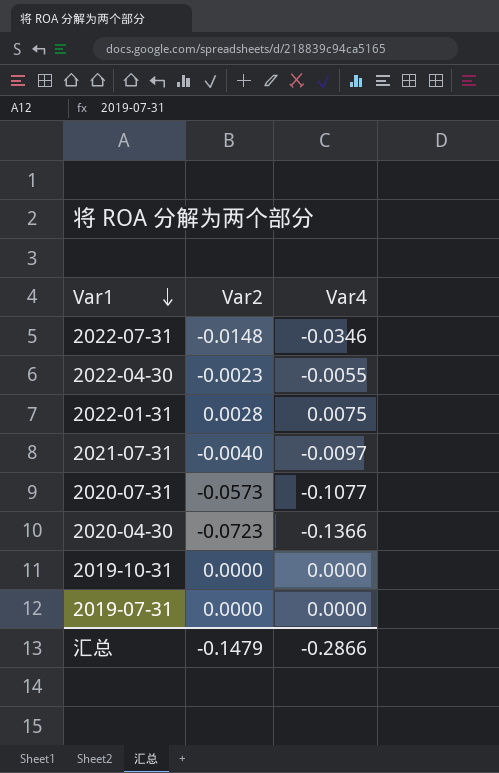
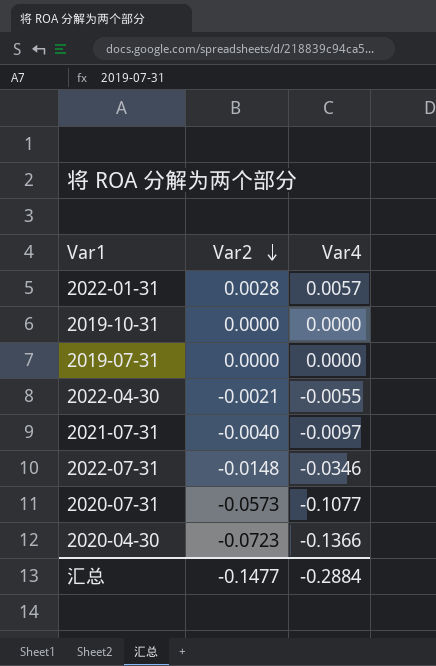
row order: Var1 descending -> Var2 descending
2022-01-31 | Var4: 0.0075 -> 0.0057
2022-04-30 | Var2: -0.0023 -> -0.0021
汇总 | Var2: -0.1479 -> -0.1477
汇总 | Var4: -0.2866 -> -0.2884

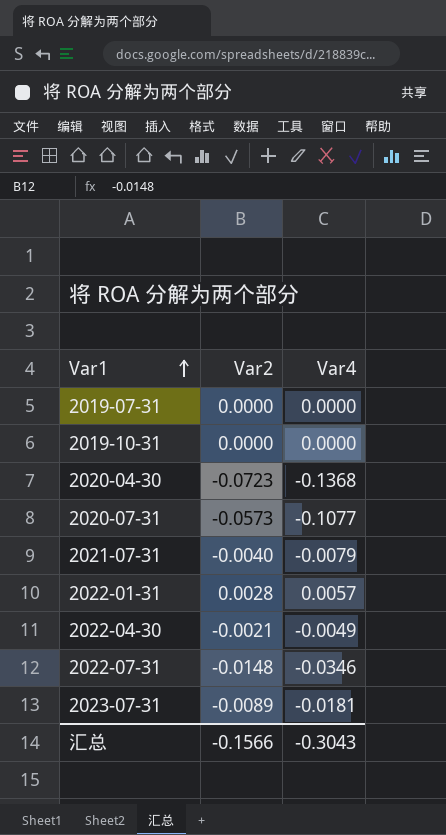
row order: Var2 descending -> Var1 ascending
2020-04-30 | Var4: -0.1366 -> -0.1368
2021-07-31 | Var4: -0.0097 -> -0.0079
2022-04-30 | Var4: -0.0055 -> -0.0049
row 2023-07-31: none -> -0.0089 | -0.0181
汇总 | Var2: -0.1477 -> -0.1566
汇总 | Var4: -0.2884 -> -0.3043

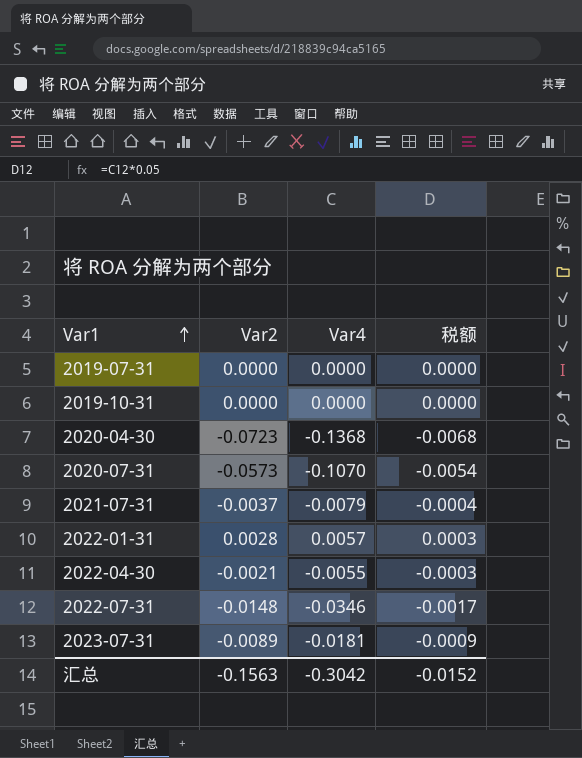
column 税额 | formula: none -> [Var4] * 0.05
2020-07-31 | Var4: -0.1077 -> -0.1070
2021-07-31 | Var2: -0.0040 -> -0.0037
2022-04-30 | Var4: -0.0049 -> -0.0055
汇总 | Var2: -0.1566 -> -0.1563
汇总 | Var4: -0.3043 -> -0.3042

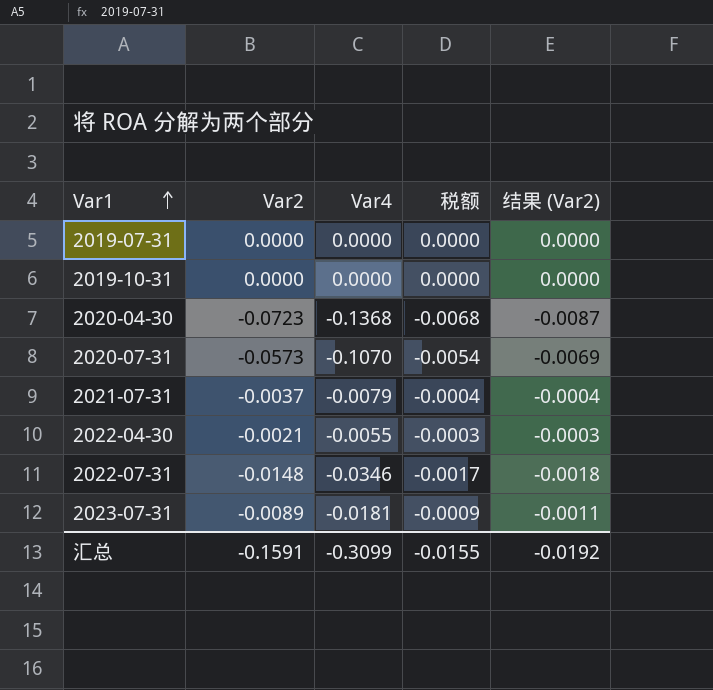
column 结果 (Var2) | formula: none -> [Var2] * 0.12
row 2022-01-31: 0.0028 | 0.0057 | 0.0003 -> none
汇总 | Var2: -0.1563 -> -0.1591
汇总 | Var4: -0.3042 -> -0.3099
汇总 | 税额: -0.0152 -> -0.0155

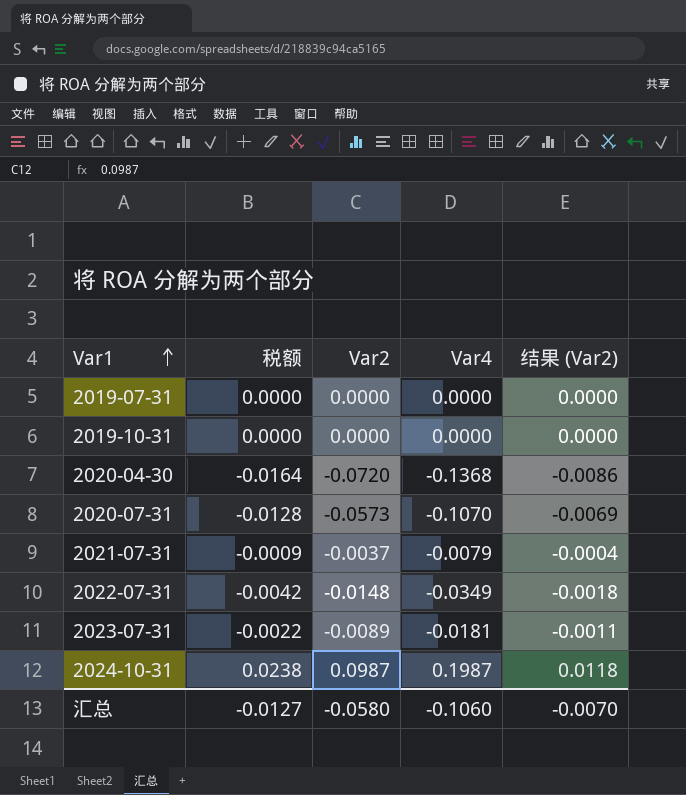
column 税额 | formula: [Var4] * 0.05 -> [Var4] * 0.12
column 税额 | position: 4 -> 2
row 2022-04-30: -0.0021 | -0.0055 | -0.0003 | -0.0003 -> none
2020-04-30 | Var2: -0.0723 -> -0.0720
2020-04-30 | 结果 (Var2): -0.0087 -> -0.0086
2022-07-31 | Var4: -0.0346 -> -0.0349
row 2024-10-31: none -> 0.0238 | 0.0987 | 0.1987 | 0.0118
汇总 | 税额: -0.0155 -> -0.0127
汇总 | Var2: -0.1591 -> -0.0580
汇总 | Var4: -0.3099 -> -0.1060
汇总 | 结果 (Var2): -0.0192 -> -0.0070

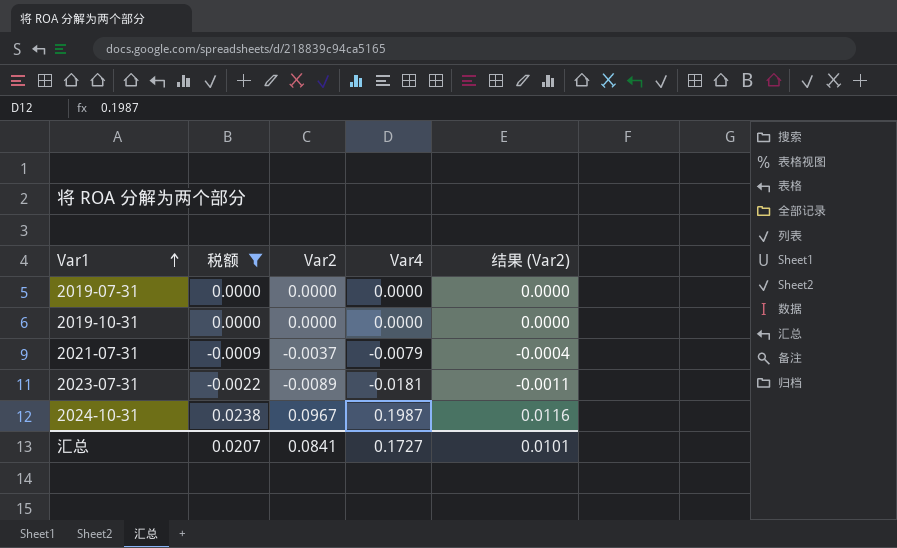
filter: none -> 税额 >= -0.0022
2024-10-31 | Var2: 0.0987 -> 0.0967
2024-10-31 | 结果 (Var2): 0.0118 -> 0.0116
汇总 | 税额: -0.0127 -> 0.0207
汇总 | Var2: -0.0580 -> 0.0841
汇总 | Var4: -0.1060 -> 0.1727
汇总 | 结果 (Var2): -0.0070 -> 0.0101

